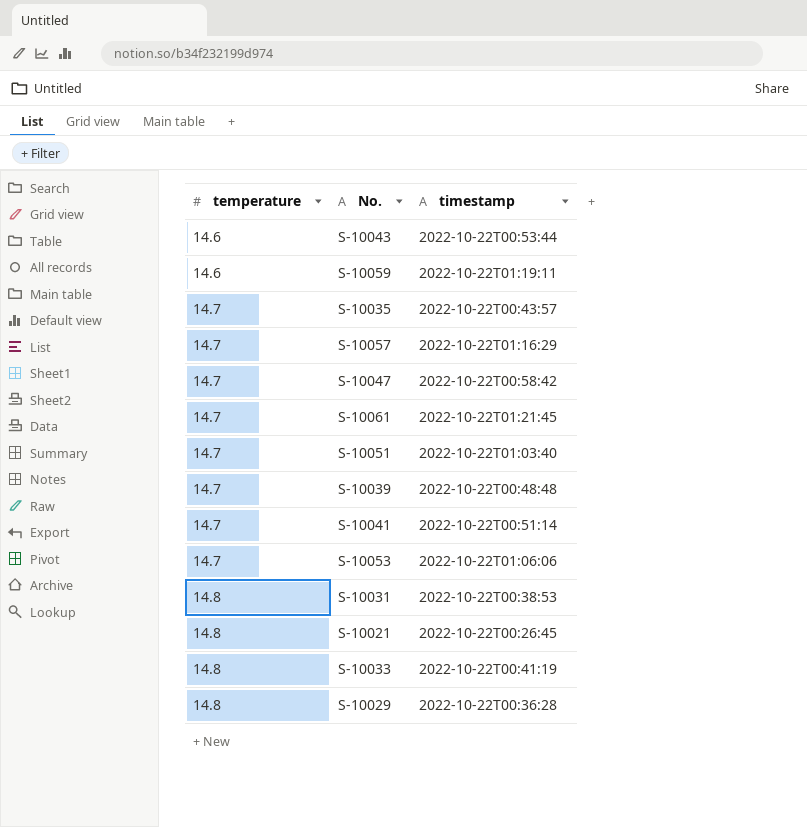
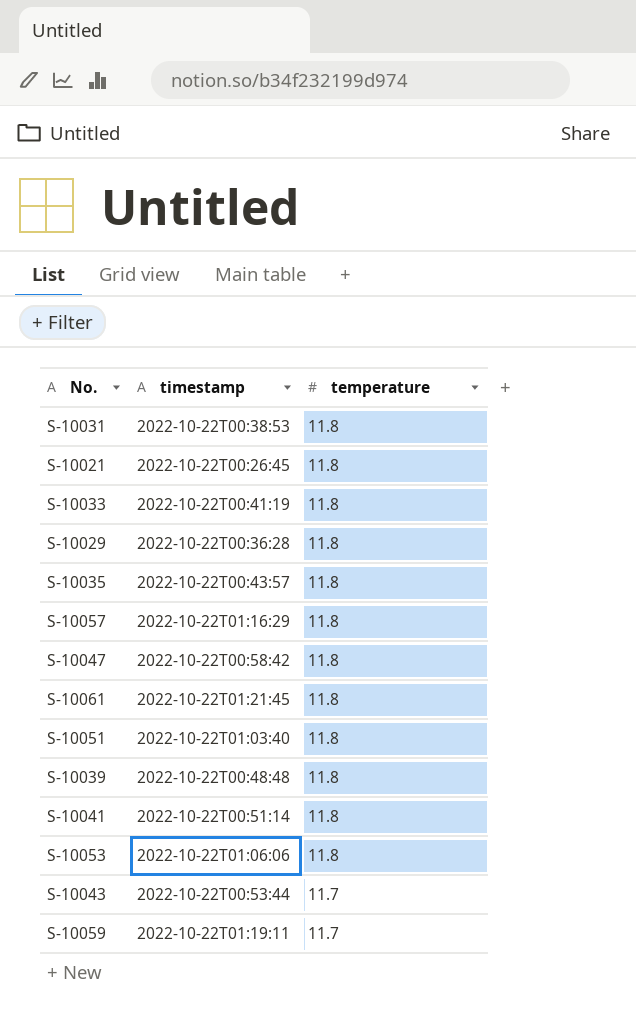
row order: temperature ascending -> temperature descending
column temperature | position: 1 -> 3
S-10031 | temperature: 14.8 -> 11.8
S-10021 | temperature: 14.8 -> 11.8
S-10033 | temperature: 14.8 -> 11.8
S-10029 | temperature: 14.8 -> 11.8
S-10035 | temperature: 14.7 -> 11.8
S-10057 | temperature: 14.7 -> 11.8
S-10047 | temperature: 14.7 -> 11.8
S-10061 | temperature: 14.7 -> 11.8
S-10051 | temperature: 14.7 -> 11.8
S-10039 | temperature: 14.7 -> 11.8
S-10041 | temperature: 14.7 -> 11.8
S-10053 | temperature: 14.7 -> 11.8
S-10043 | temperature: 14.6 -> 11.7
S-10059 | temperature: 14.6 -> 11.7

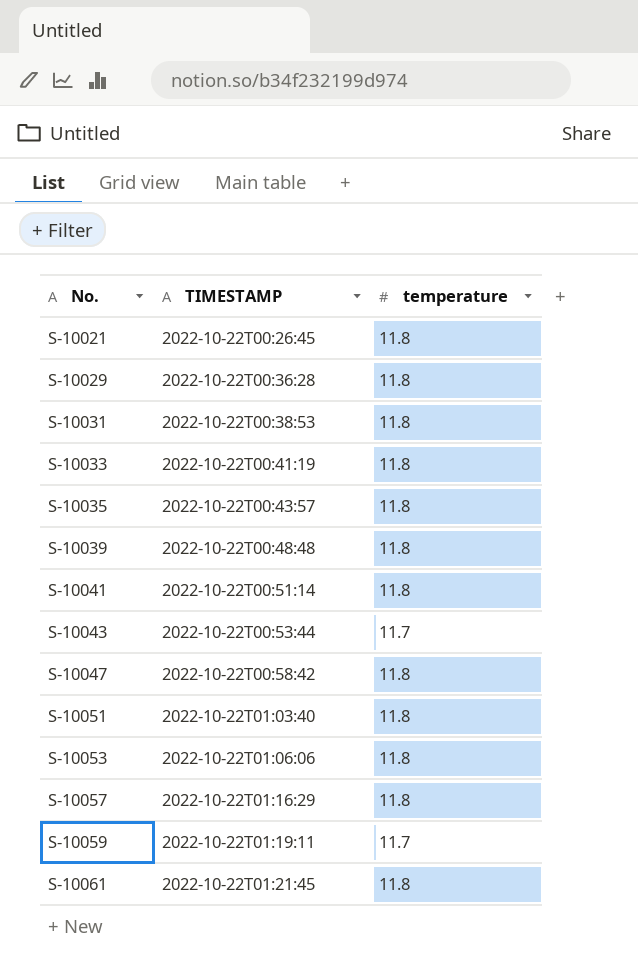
row order: temperature descending -> No. ascending
column name: timestamp -> TIMESTAMP

